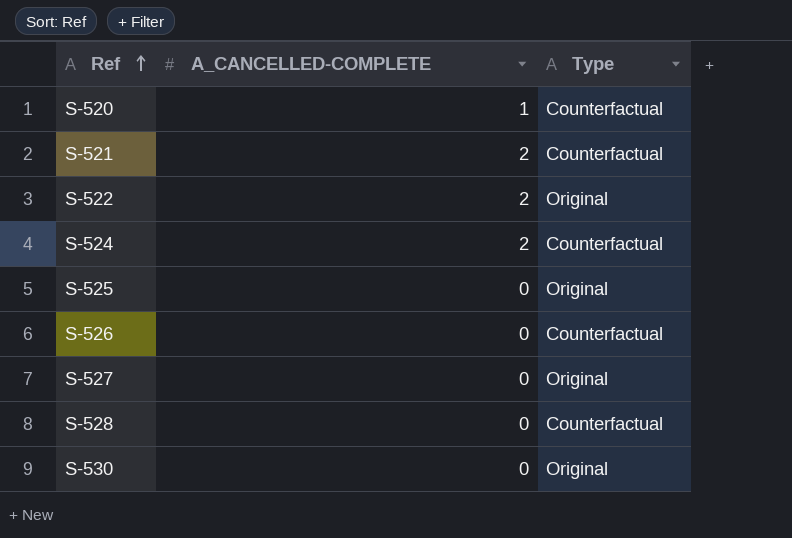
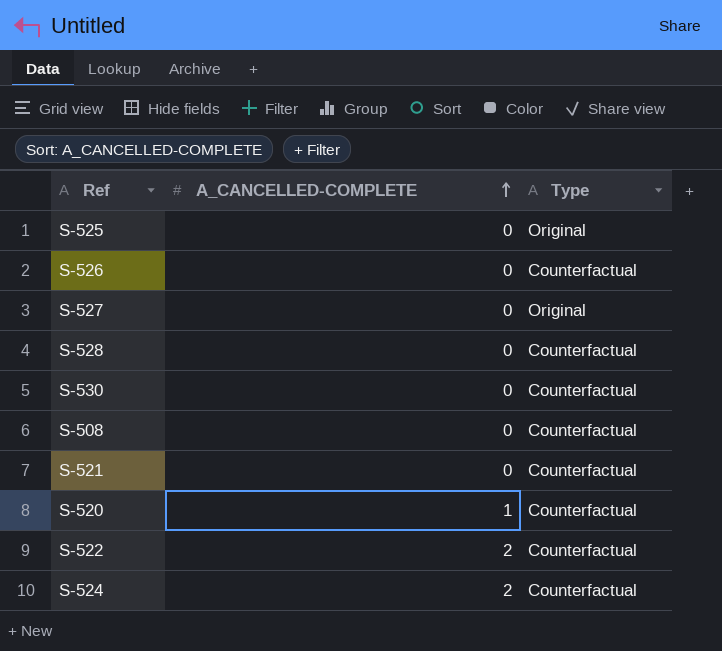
row order: Ref ascending -> A_CANCELLED-COMPLETE ascending
S-530 | Type: Original -> Counterfactual
row S-508: none -> 0 | Counterfactual
S-521 | A_CANCELLED-COMPLETE: 2 -> 0
S-522 | Type: Original -> Counterfactual

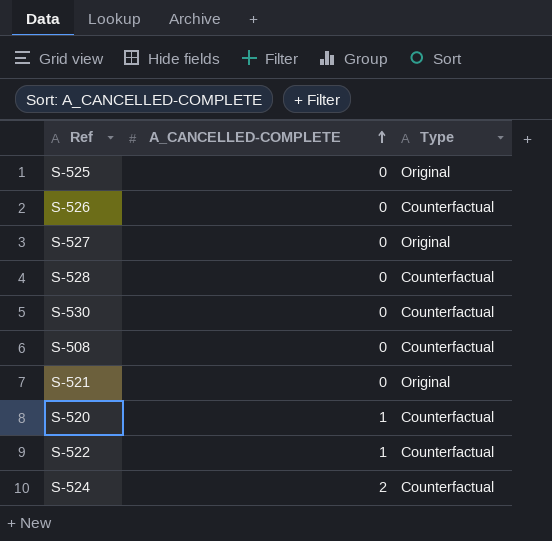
S-521 | Type: Counterfactual -> Original
S-522 | A_CANCELLED-COMPLETE: 2 -> 1

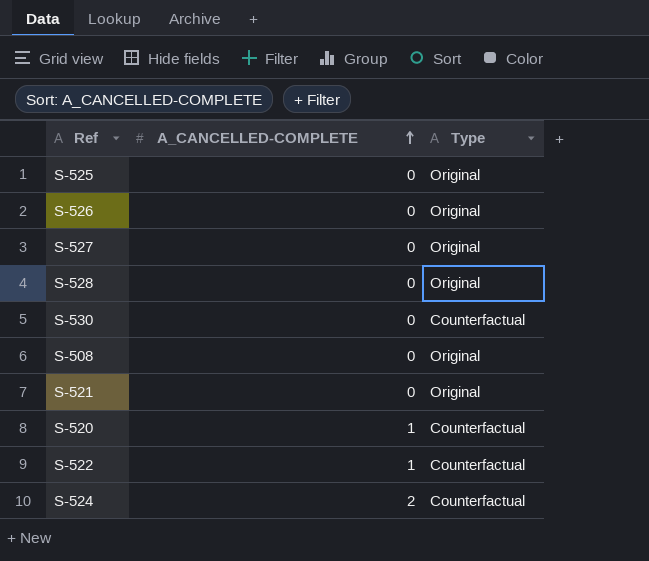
S-526 | Type: Counterfactual -> Original
S-528 | Type: Counterfactual -> Original
S-508 | Type: Counterfactual -> Original

